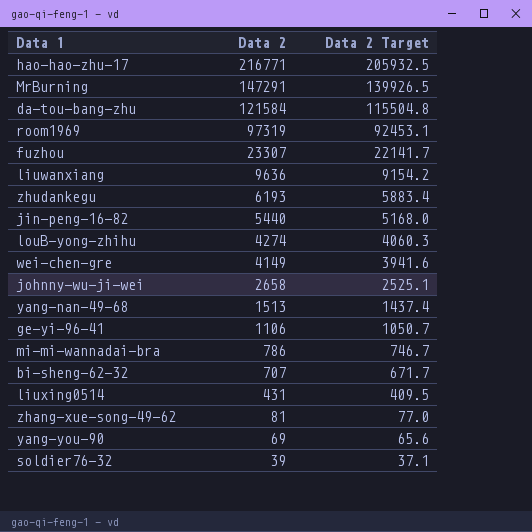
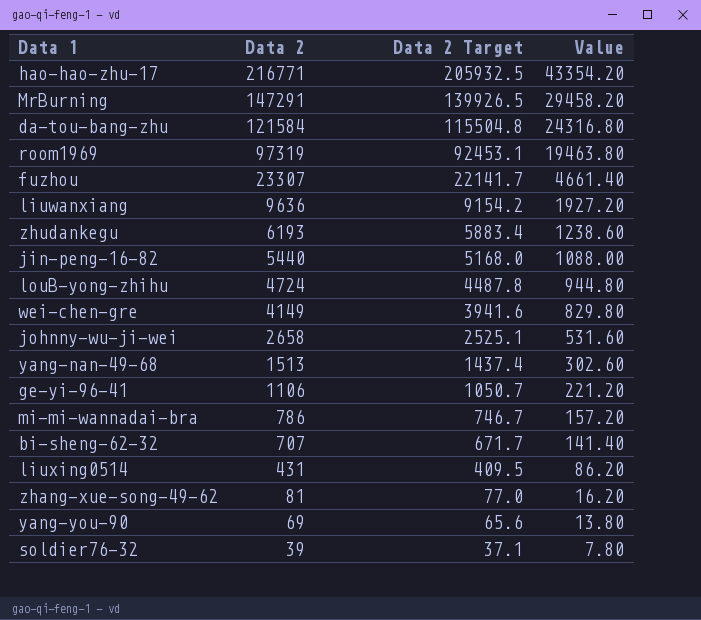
column Value | formula: none -> [Data 2] * 0.2
louB-yong-zhihu | Data 2: 4274 -> 4724
louB-yong-zhihu | Data 2 Target: 4060.3 -> 4487.8

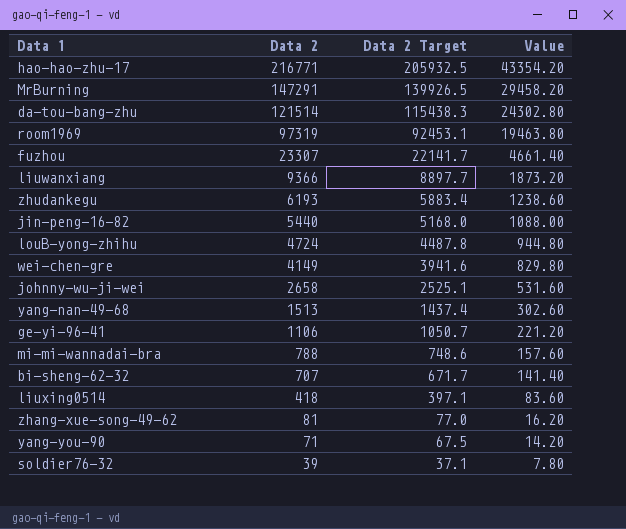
da-tou-bang-zhu | Data 2: 121584 -> 121514
da-tou-bang-zhu | Data 2 Target: 115504.8 -> 115438.3
da-tou-bang-zhu | Value: 24316.80 -> 24302.80
liuwanxiang | Data 2: 9636 -> 9366
liuwanxiang | Data 2 Target: 9154.2 -> 8897.7
liuwanxiang | Value: 1927.20 -> 1873.20
mi-mi-wannadai-bra | Data 2: 786 -> 788
mi-mi-wannadai-bra | Data 2 Target: 746.7 -> 748.6
mi-mi-wannadai-bra | Value: 157.20 -> 157.60
liuxing0514 | Data 2: 431 -> 418
liuxing0514 | Data 2 Target: 409.5 -> 397.1
liuxing0514 | Value: 86.20 -> 83.60
yang-you-90 | Data 2: 69 -> 71
yang-you-90 | Data 2 Target: 65.6 -> 67.5
yang-you-90 | Value: 13.80 -> 14.20

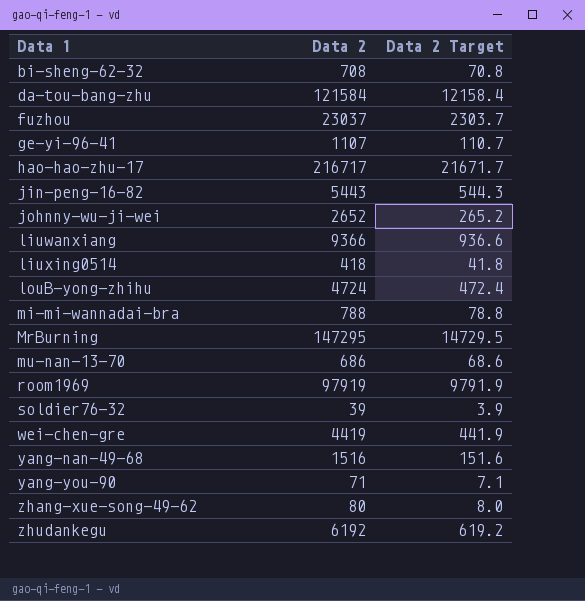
row order: Data 2 descending -> Data 1 ascending
column Value | formula: [Data 2] * 0.2 -> none
column Data 2 Target | formula: [Data 2] * 0.95 -> [Data 2] * 0.1
bi-sheng-62-32 | Data 2: 707 -> 708
da-tou-bang-zhu | Data 2: 121514 -> 121584
fuzhou | Data 2: 23307 -> 23037
ge-yi-96-41 | Data 2: 1106 -> 1107
hao-hao-zhu-17 | Data 2: 216771 -> 216717
jin-peng-16-82 | Data 2: 5440 -> 5443
johnny-wu-ji-wei | Data 2: 2658 -> 2652
MrBurning | Data 2: 147291 -> 147295
row mu-nan-13-70: none -> 686 | 68.6
room1969 | Data 2: 97319 -> 97919
wei-chen-gre | Data 2: 4149 -> 4419
yang-nan-49-68 | Data 2: 1513 -> 1516
zhang-xue-song-49-62 | Data 2: 81 -> 80
zhudankegu | Data 2: 6193 -> 6192

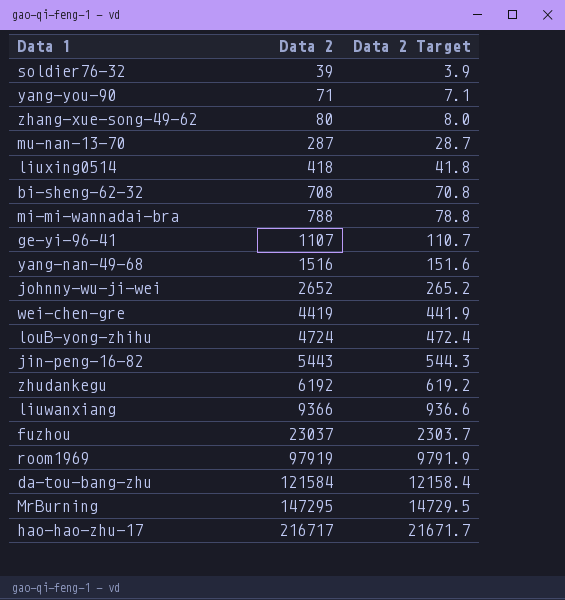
row order: Data 1 ascending -> Data 2 ascending
mu-nan-13-70 | Data 2: 686 -> 287
mu-nan-13-70 | Data 2 Target: 68.6 -> 28.7

